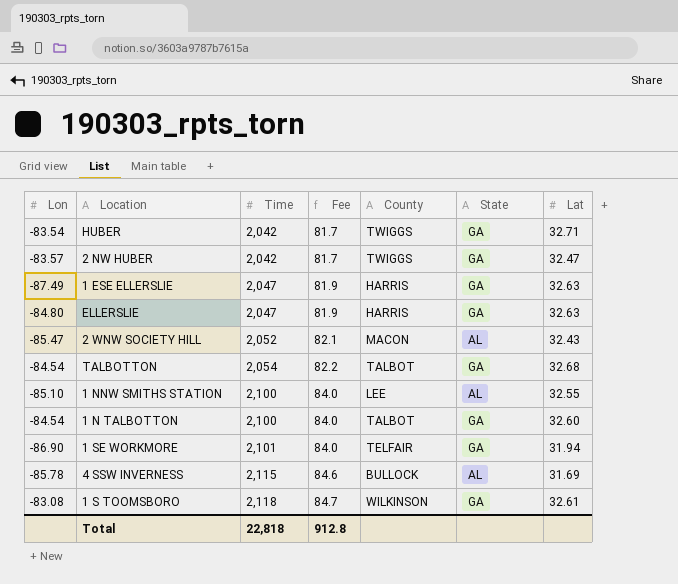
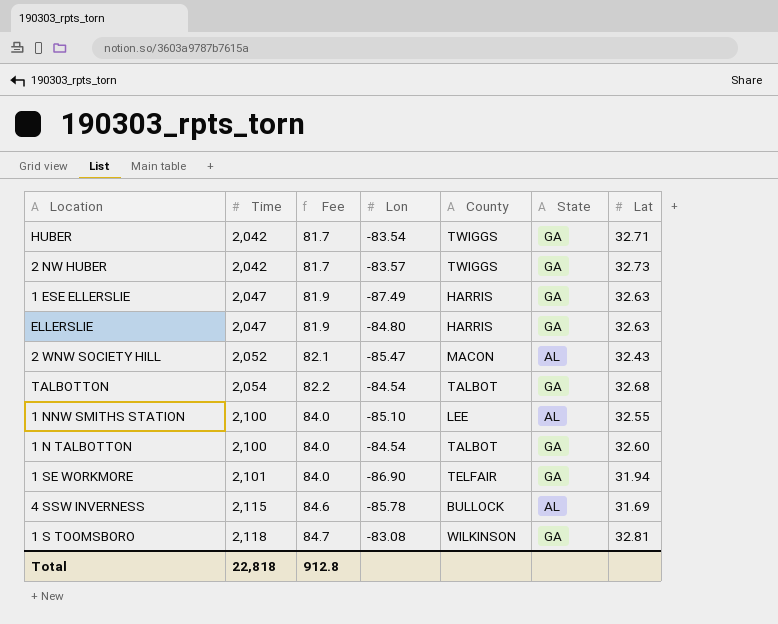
column Lon | position: 1 -> 4
2 NW HUBER | Lat: 32.47 -> 32.73
1 S TOOMSBORO | Lat: 32.61 -> 32.81

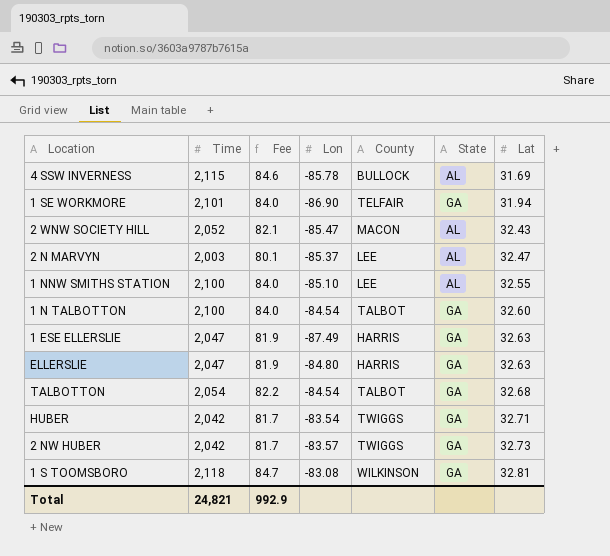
row order: Time ascending -> Lat ascending
row 2 N MARVYN: none -> 2,003 | 80.1 | -85.37 | LEE | AL | 32.47
Total | Time: 22,818 -> 24,821
Total | Fee: 912.8 -> 992.9

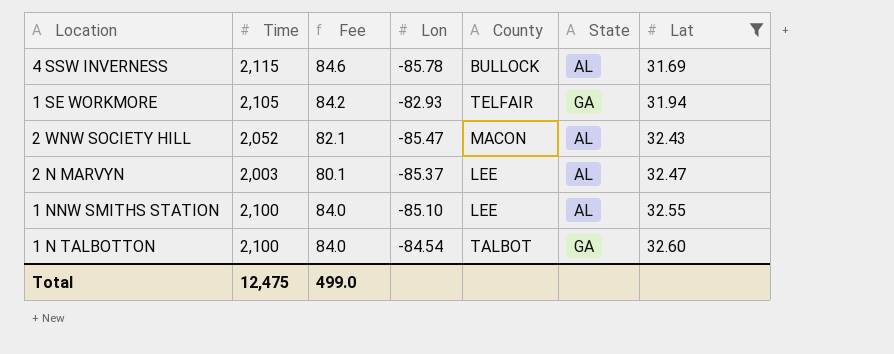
filter: none -> Lat <= 32.60
1 SE WORKMORE | Time: 2,101 -> 2,105
1 SE WORKMORE | Fee: 84.0 -> 84.2
1 SE WORKMORE | Lon: -86.90 -> -82.93
Total | Time: 24,821 -> 12,475
Total | Fee: 992.9 -> 499.0

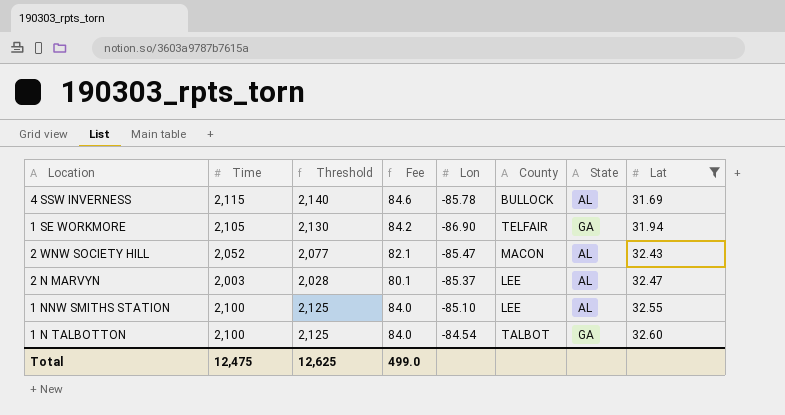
column Threshold | formula: none -> [Time] + 25
1 SE WORKMORE | Lon: -82.93 -> -86.90

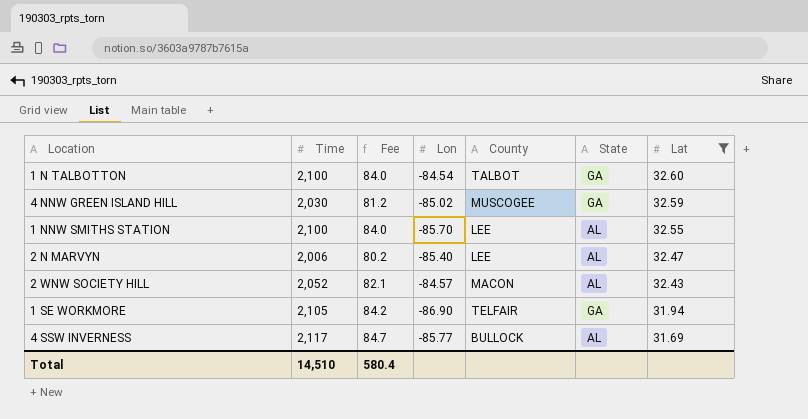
row order: Lat ascending -> Lat descending
column Threshold | formula: [Time] + 25 -> none
row 4 NNW GREEN ISLAND HILL: none -> 2,030 | 81.2 | -85.02 | MUSCOGEE | GA | 32.59
1 NNW SMITHS STATION | Lon: -85.10 -> -85.70
2 N MARVYN | Time: 2,003 -> 2,006
2 N MARVYN | Fee: 80.1 -> 80.2
2 N MARVYN | Lon: -85.37 -> -85.40
2 WNW SOCIETY HILL | Lon: -85.47 -> -84.57
4 SSW INVERNESS | Time: 2,115 -> 2,117
4 SSW INVERNESS | Fee: 84.6 -> 84.7
4 SSW INVERNESS | Lon: -85.78 -> -85.77
Total | Time: 12,475 -> 14,510
Total | Fee: 499.0 -> 580.4

